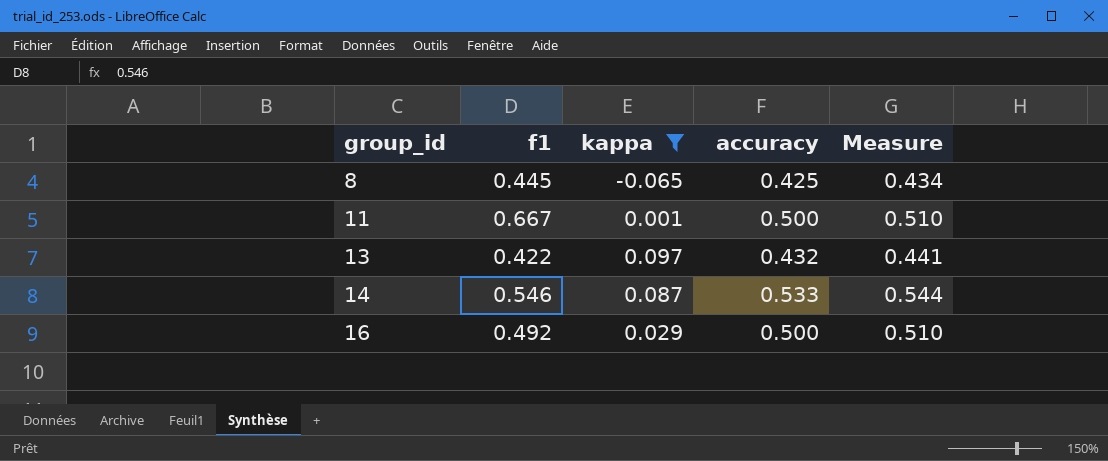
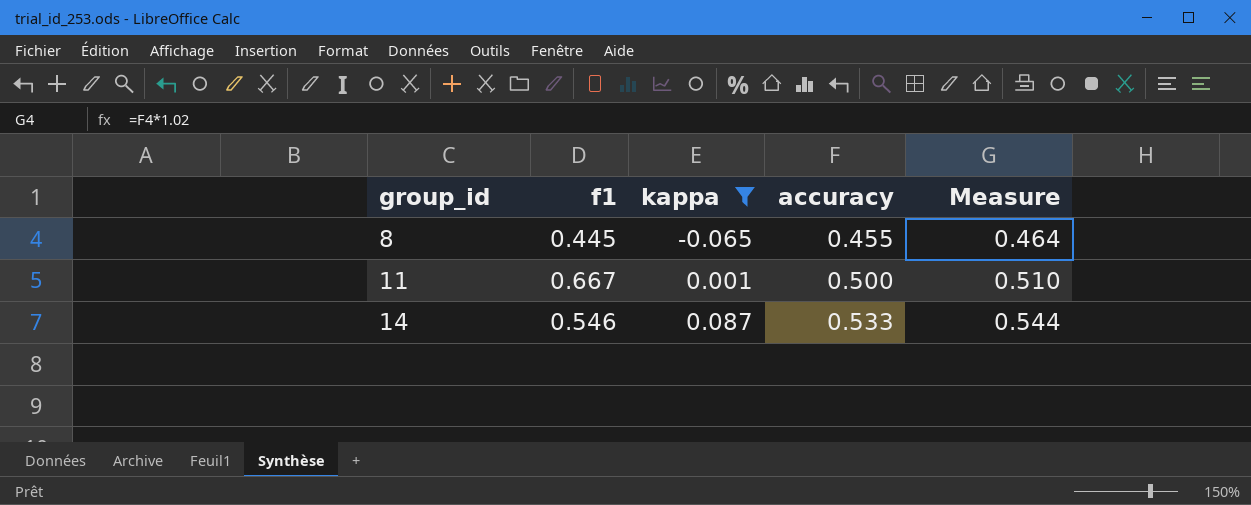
row 13: 0.422 | 0.097 | 0.432 | 0.441 -> none
row 16: 0.492 | 0.029 | 0.500 | 0.510 -> none
8 | accuracy: 0.425 -> 0.455
8 | Measure: 0.434 -> 0.464

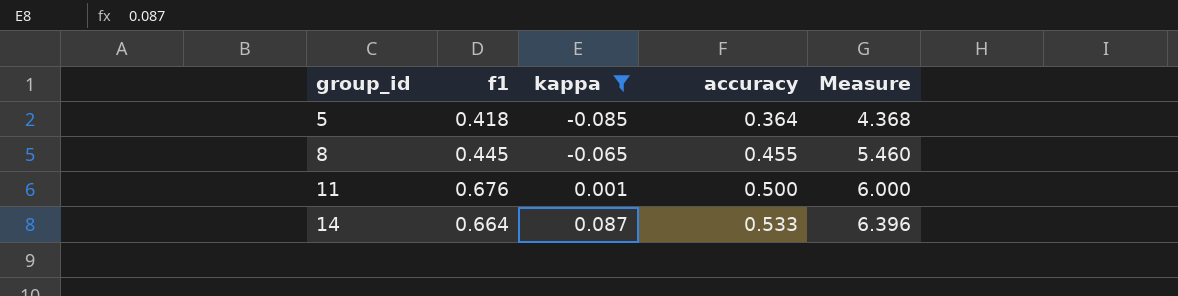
column Measure | formula: [accuracy] * 1.02 -> [accuracy] * 12
row 5: none -> 0.418 | -0.085 | 0.364 | 4.368
11 | f1: 0.667 -> 0.676
14 | f1: 0.546 -> 0.664

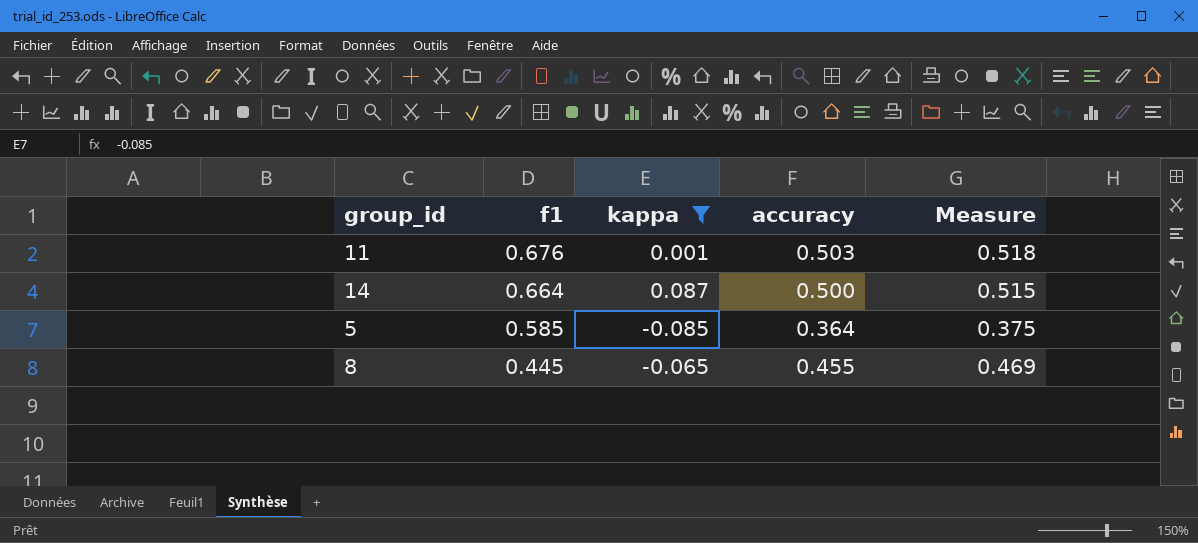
row order: group_id ascending -> f1 descending
column Measure | formula: [accuracy] * 12 -> [accuracy] * 1.03
11 | accuracy: 0.500 -> 0.503
14 | accuracy: 0.533 -> 0.500
5 | f1: 0.418 -> 0.585

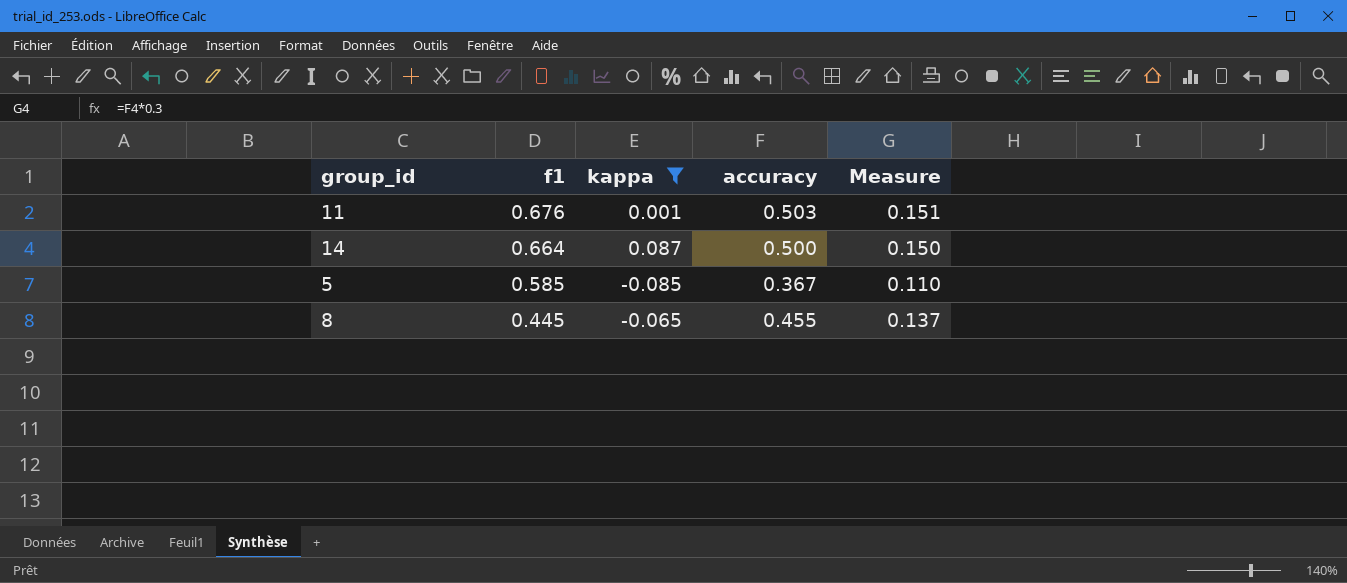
column Measure | formula: [accuracy] * 1.03 -> [accuracy] * 0.3
5 | accuracy: 0.364 -> 0.367

